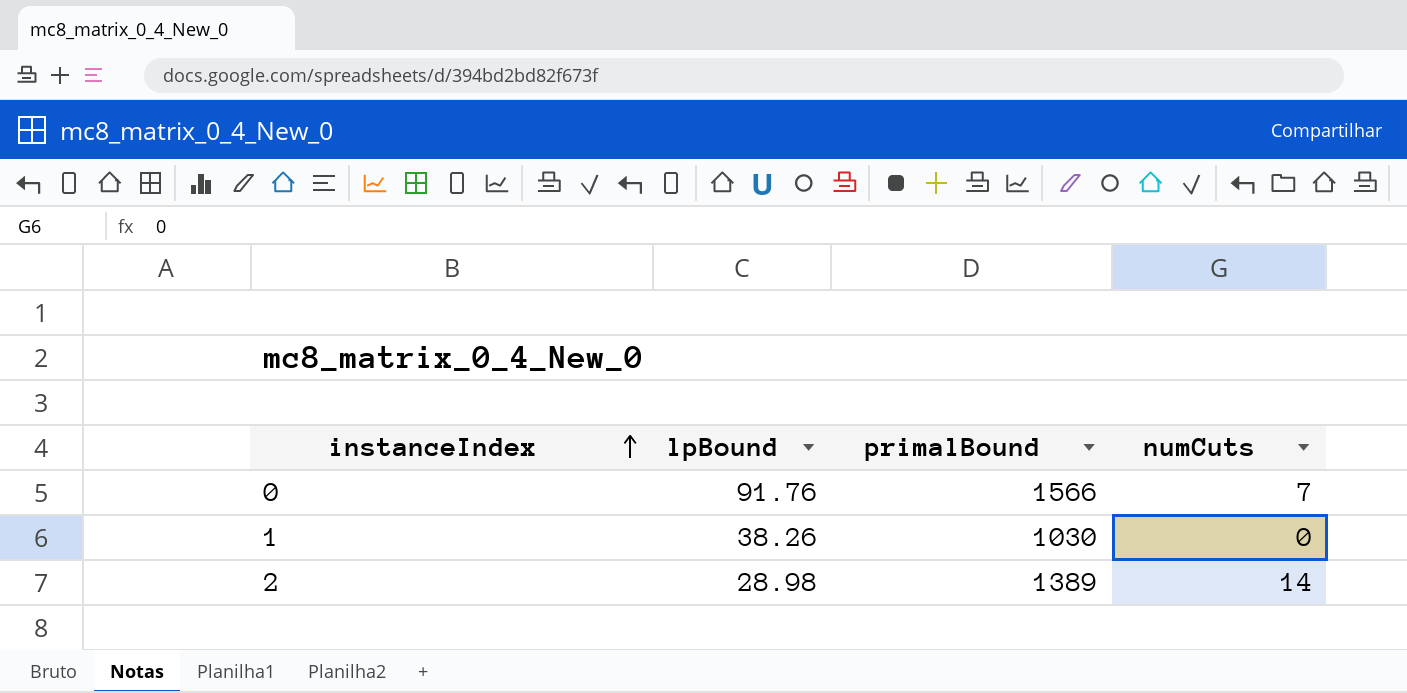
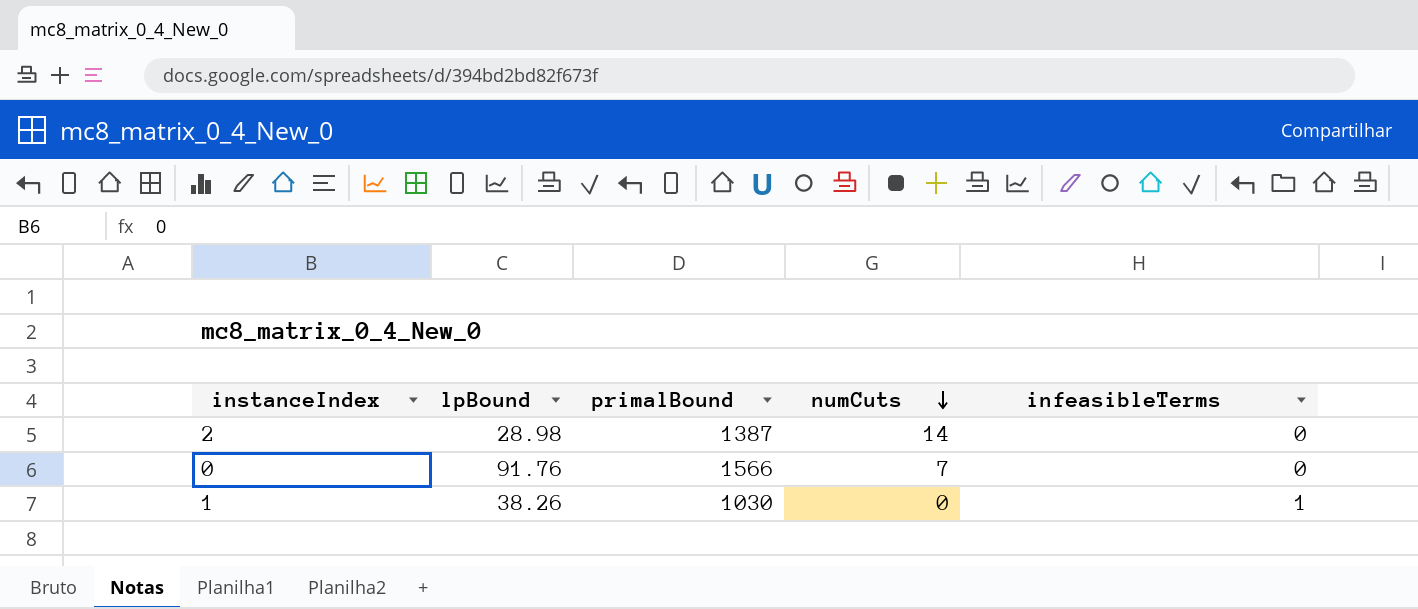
row order: instanceIndex ascending -> numCuts descending
column infeasibleTerms | position: none -> 5
2 | primalBound: 1389 -> 1387

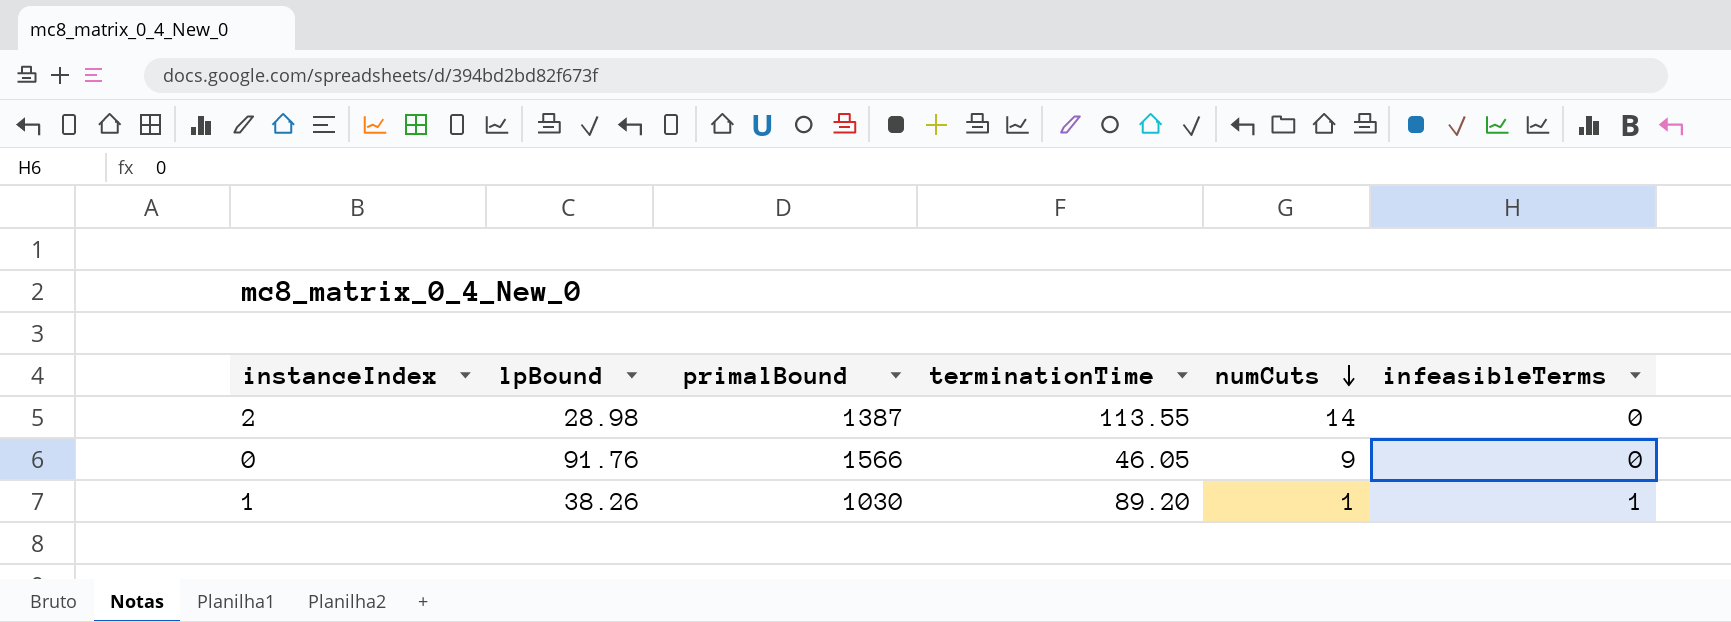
column terminationTime | position: none -> 4
0 | numCuts: 7 -> 9
1 | numCuts: 0 -> 1

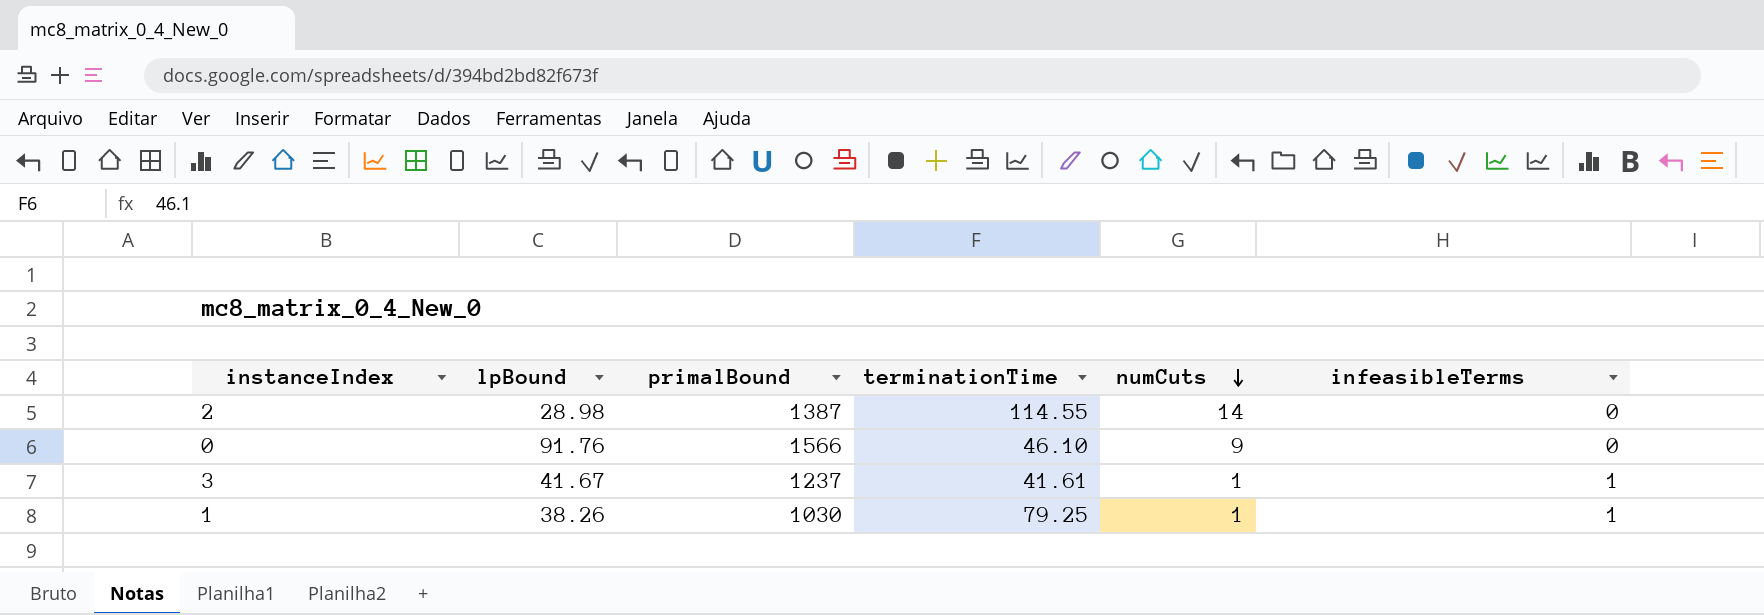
2 | terminationTime: 113.55 -> 114.55
0 | terminationTime: 46.05 -> 46.10
row 3: none -> 41.67 | 1237 | 41.61 | 1 | 1
1 | terminationTime: 89.20 -> 79.25

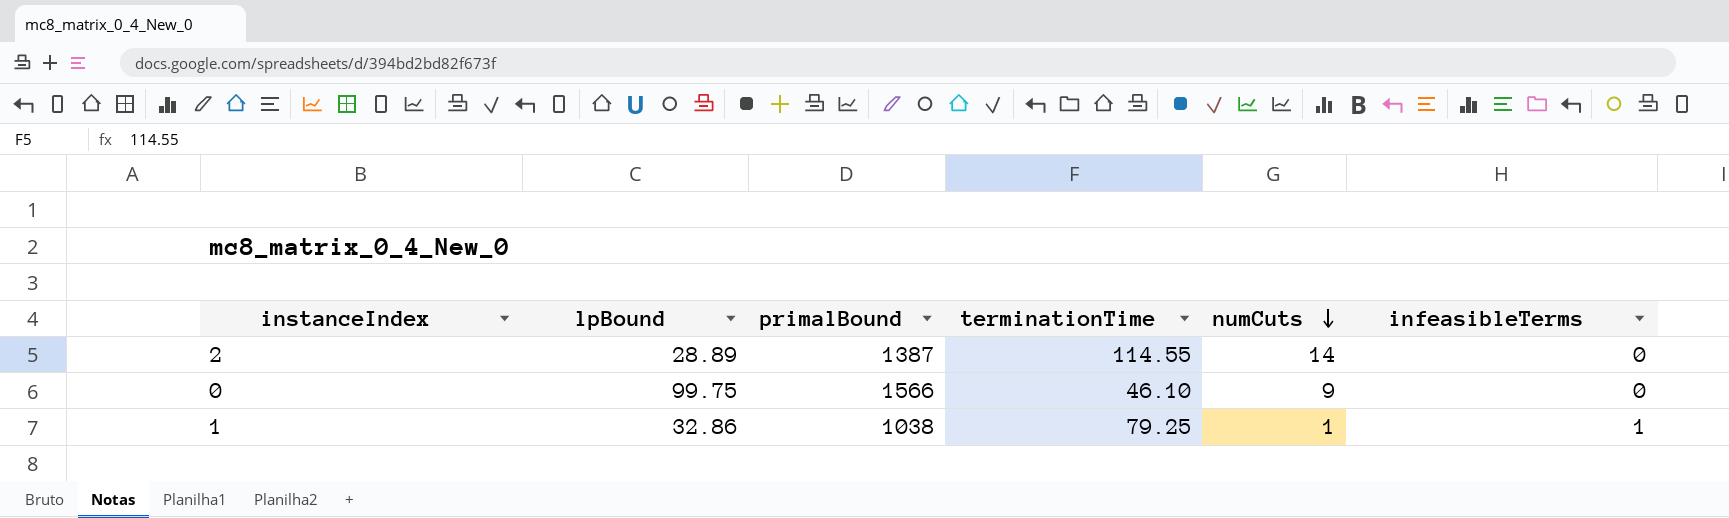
row 3: 41.67 | 1237 | 41.61 | 1 | 1 -> none
2 | lpBound: 28.98 -> 28.89
0 | lpBound: 91.76 -> 99.75
1 | lpBound: 38.26 -> 32.86
1 | primalBound: 1030 -> 1038

